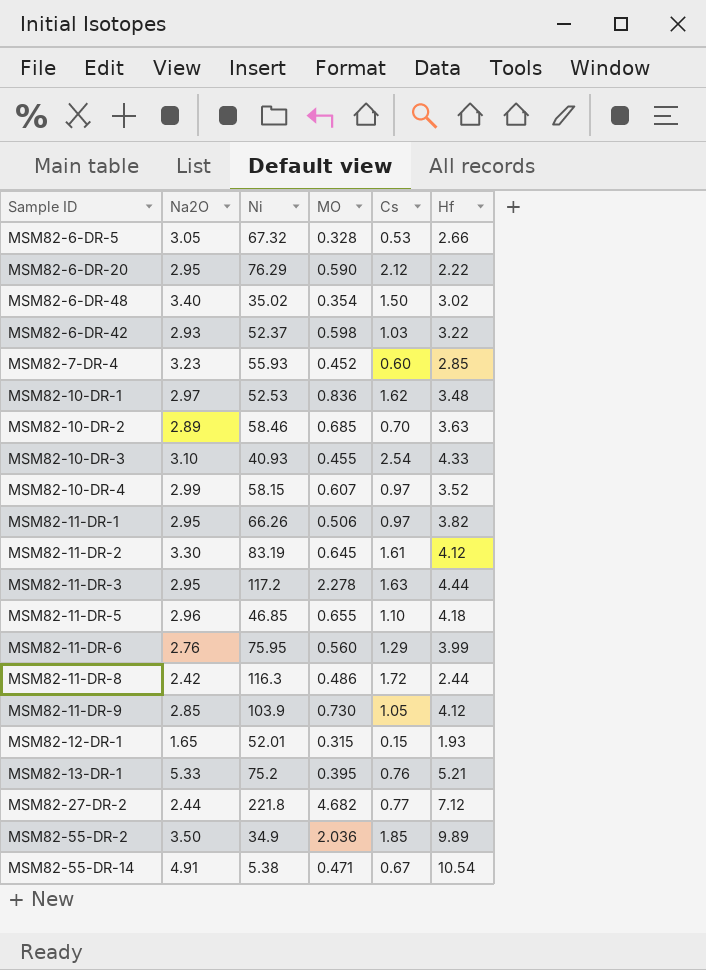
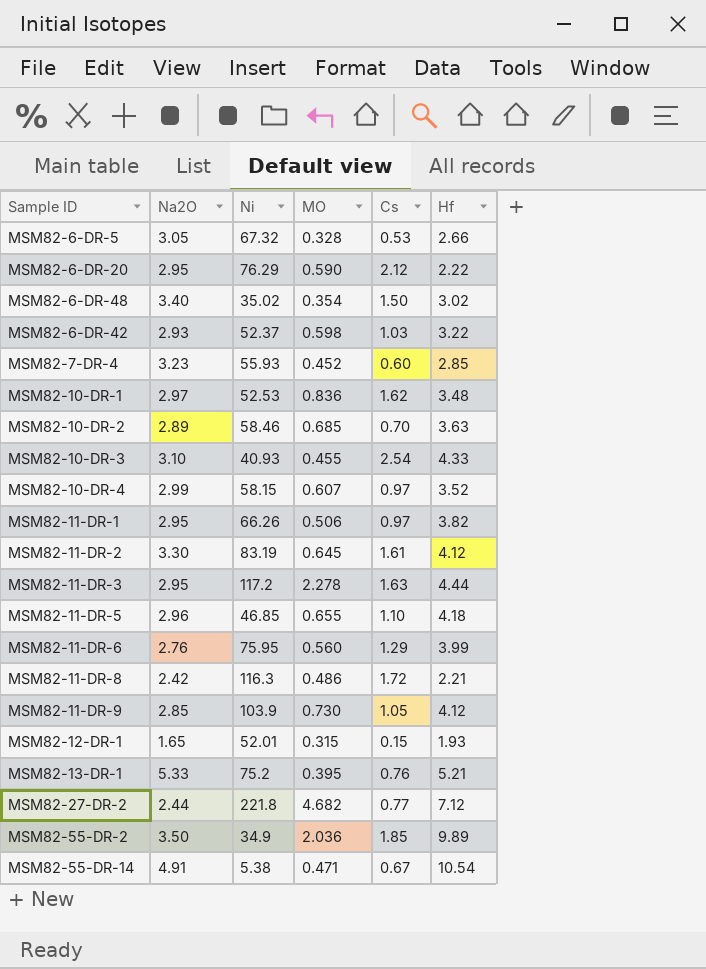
MSM82-11-DR-8 | Hf: 2.44 -> 2.21

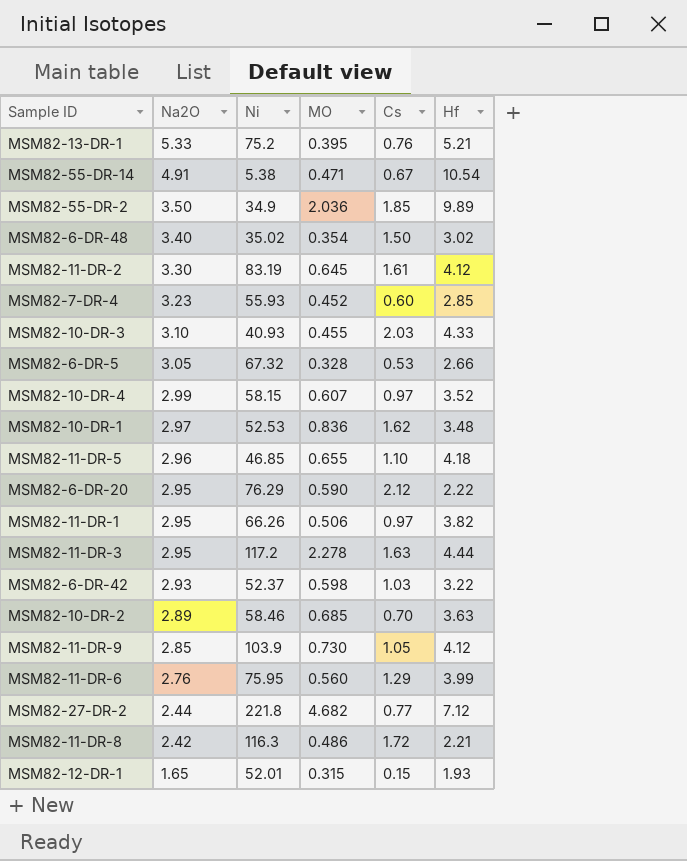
row order: none -> Na2O descending
MSM82-10-DR-3 | Cs: 2.54 -> 2.03

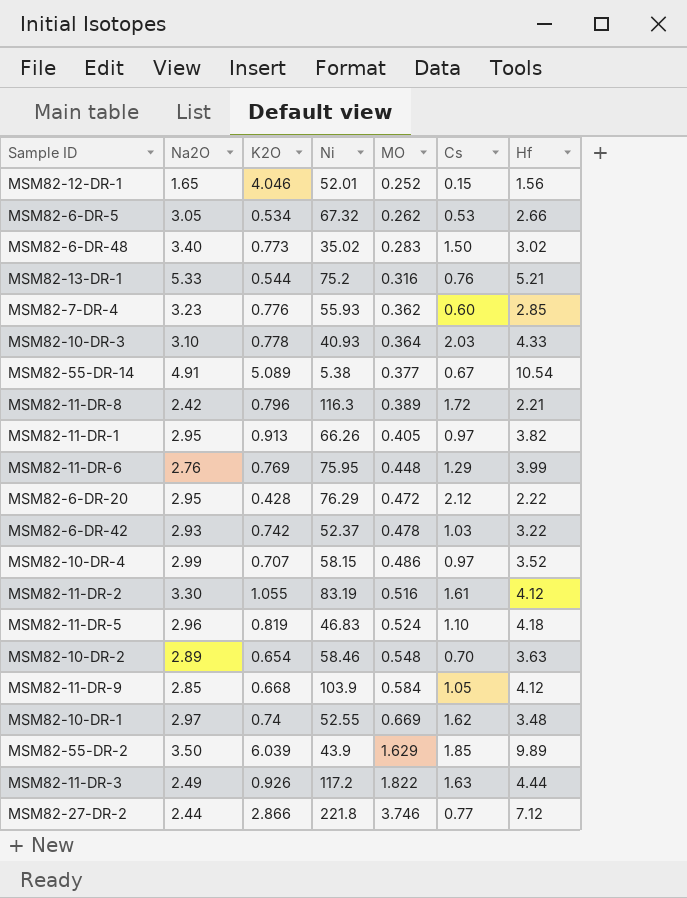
row order: Na2O descending -> MO ascending
column K2O | position: none -> 3
MSM82-12-DR-1 | MO: 0.315 -> 0.252
MSM82-12-DR-1 | Hf: 1.93 -> 1.56
MSM82-6-DR-5 | MO: 0.328 -> 0.262
MSM82-6-DR-48 | MO: 0.354 -> 0.283
MSM82-13-DR-1 | MO: 0.395 -> 0.316
MSM82-7-DR-4 | MO: 0.452 -> 0.362
MSM82-10-DR-3 | MO: 0.455 -> 0.364
MSM82-55-DR-14 | MO: 0.471 -> 0.377
MSM82-11-DR-8 | MO: 0.486 -> 0.389
MSM82-11-DR-1 | MO: 0.506 -> 0.405
MSM82-11-DR-6 | MO: 0.560 -> 0.448
MSM82-6-DR-20 | MO: 0.590 -> 0.472
MSM82-6-DR-42 | MO: 0.598 -> 0.478
MSM82-10-DR-4 | MO: 0.607 -> 0.486
MSM82-11-DR-2 | MO: 0.645 -> 0.516
MSM82-11-DR-5 | Ni: 46.85 -> 46.83
MSM82-11-DR-5 | MO: 0.655 -> 0.524
MSM82-10-DR-2 | MO: 0.685 -> 0.548
MSM82-11-DR-9 | MO: 0.730 -> 0.584
MSM82-10-DR-1 | Ni: 52.53 -> 52.55
MSM82-10-DR-1 | MO: 0.836 -> 0.669
MSM82-55-DR-2 | Ni: 34.9 -> 43.9
MSM82-55-DR-2 | MO: 2.036 -> 1.629
MSM82-11-DR-3 | Na2O: 2.95 -> 2.49
MSM82-11-DR-3 | MO: 2.278 -> 1.822
MSM82-27-DR-2 | MO: 4.682 -> 3.746

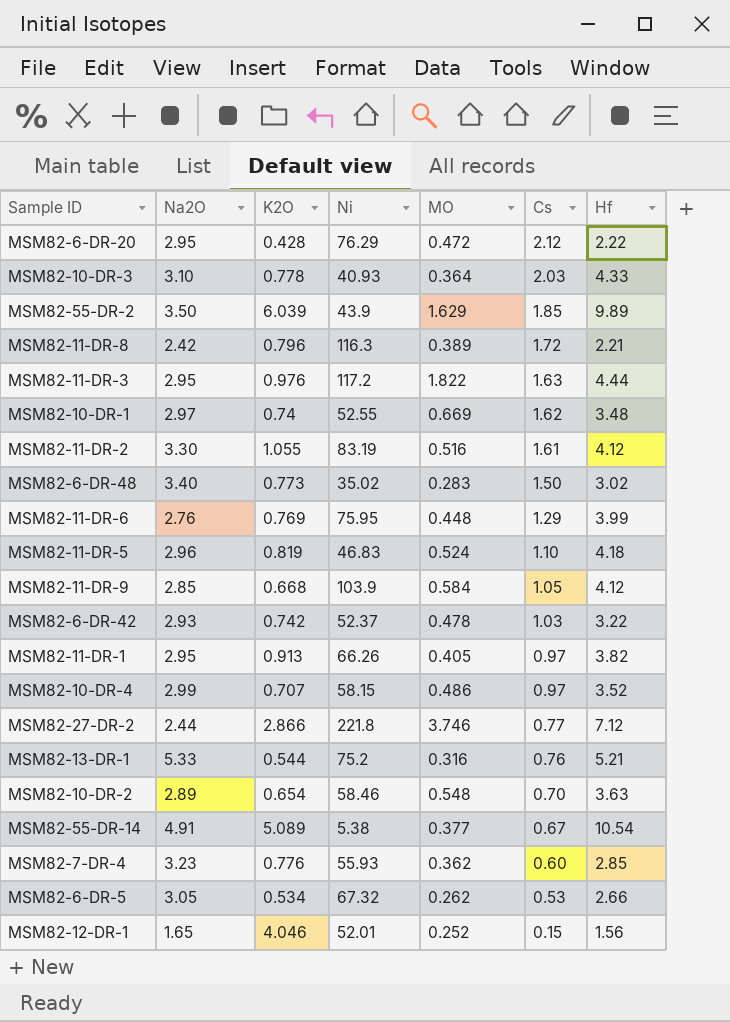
row order: MO ascending -> Cs descending
MSM82-11-DR-3 | Na2O: 2.49 -> 2.95
MSM82-11-DR-3 | K2O: 0.926 -> 0.976

